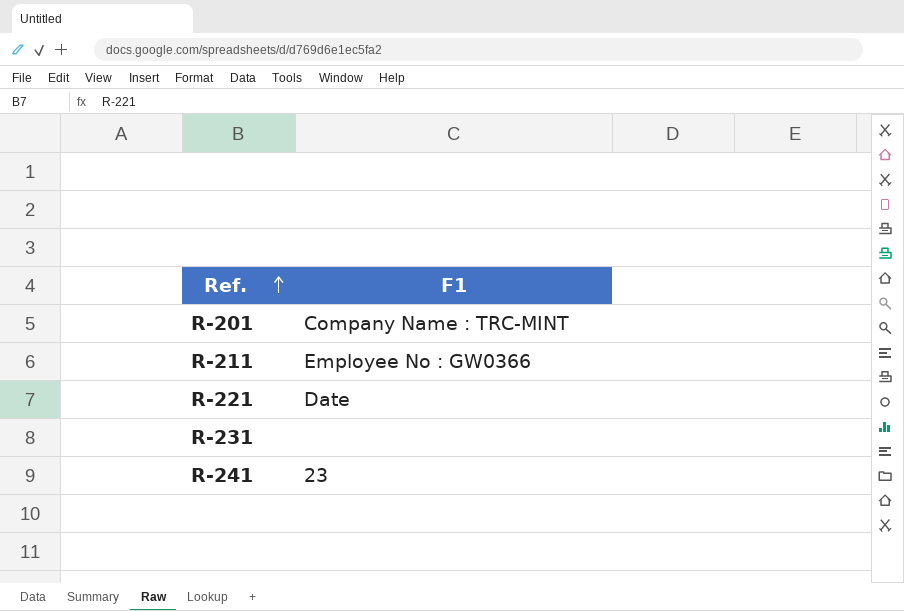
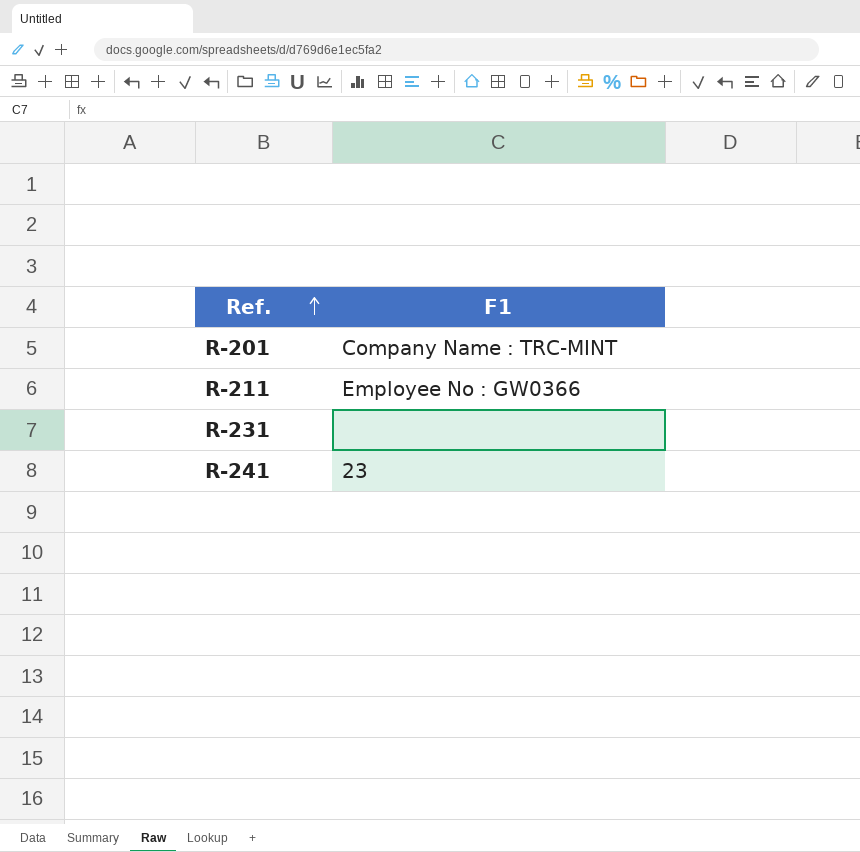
row R-221: Date -> none

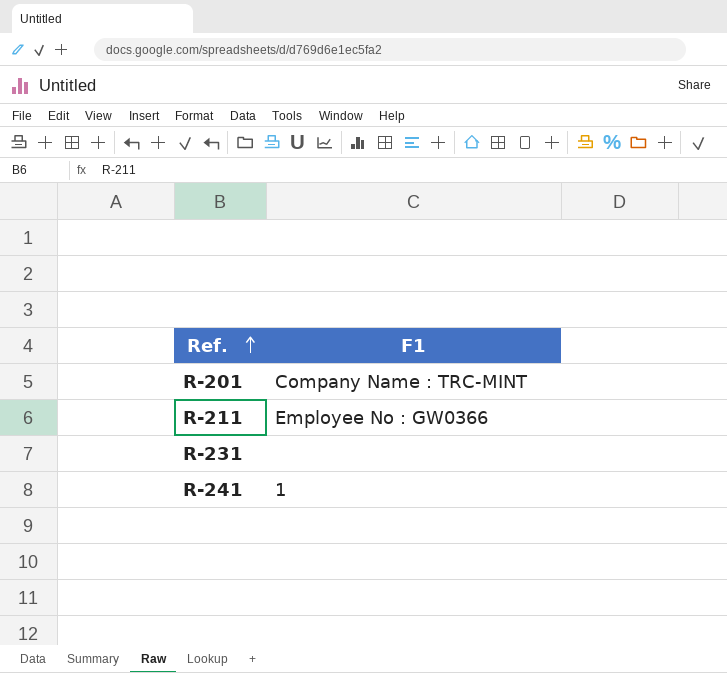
R-241 | F1: 23 -> 1

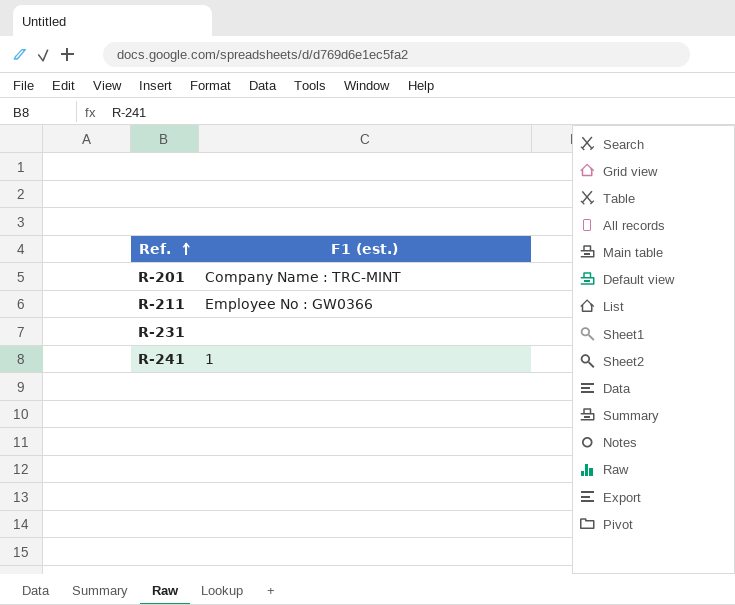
column name: F1 -> F1 (est.)

